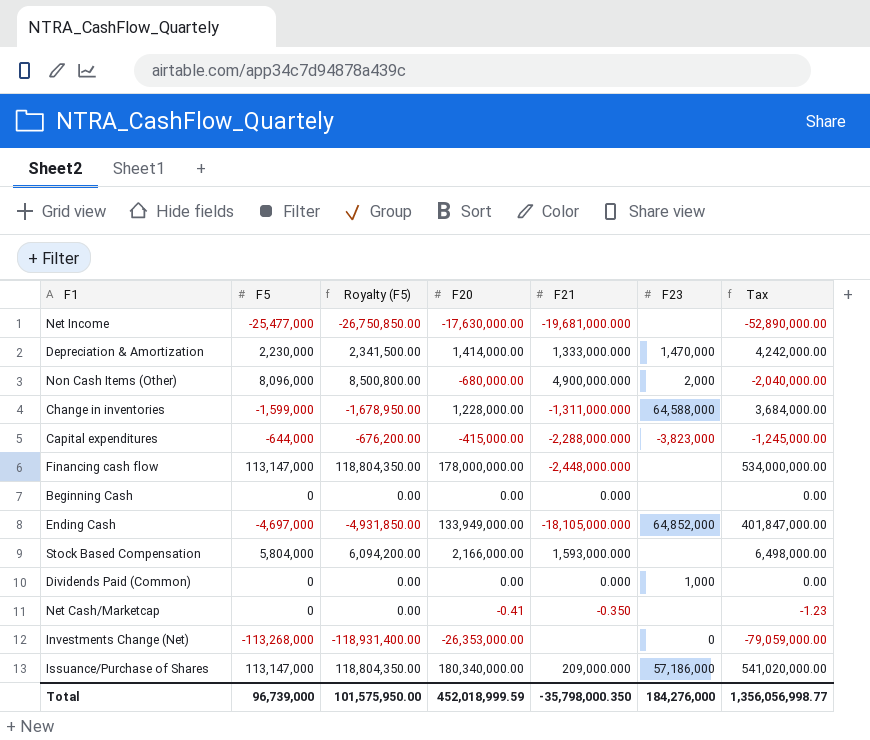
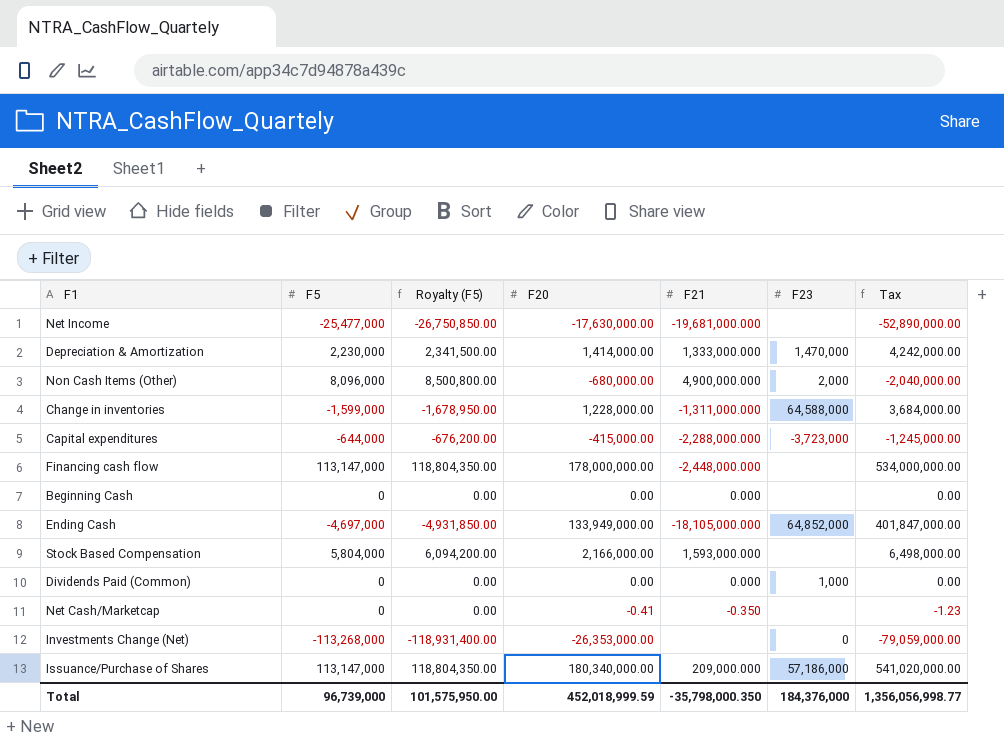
Capital expenditures | F23: -3,823,000 -> -3,723,000
Total | F23: 184,276,000 -> 184,376,000

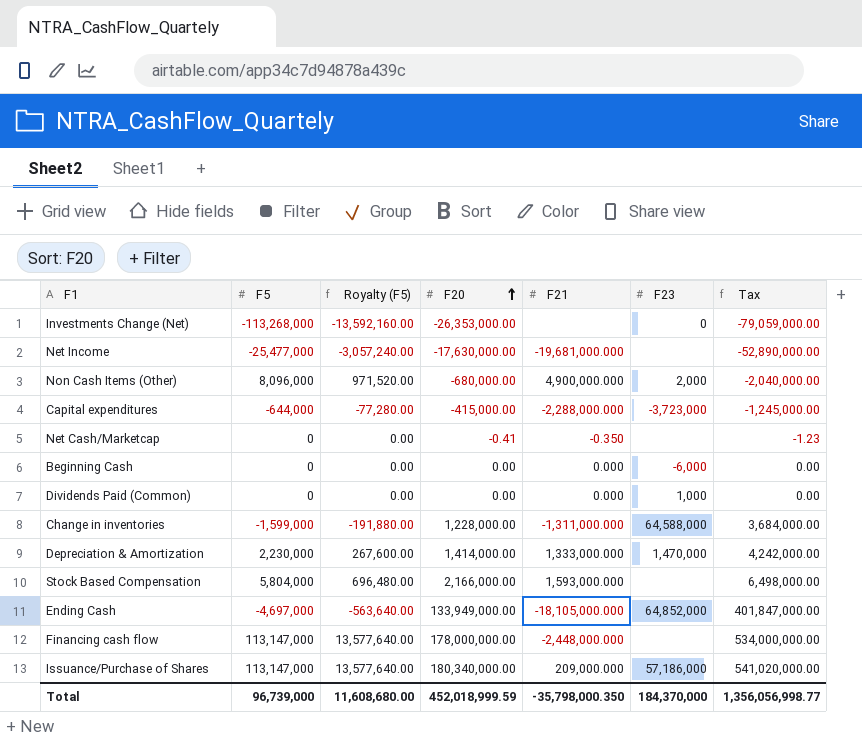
row order: none -> F20 ascending
column Royalty (F5) | formula: [F5] * 1.05 -> [F5] * 0.12
Beginning Cash | F23: none -> -6,000
Total | Royalty (F5): 101,575,950.00 -> 11,608,680.00
Total | F23: 184,376,000 -> 184,370,000

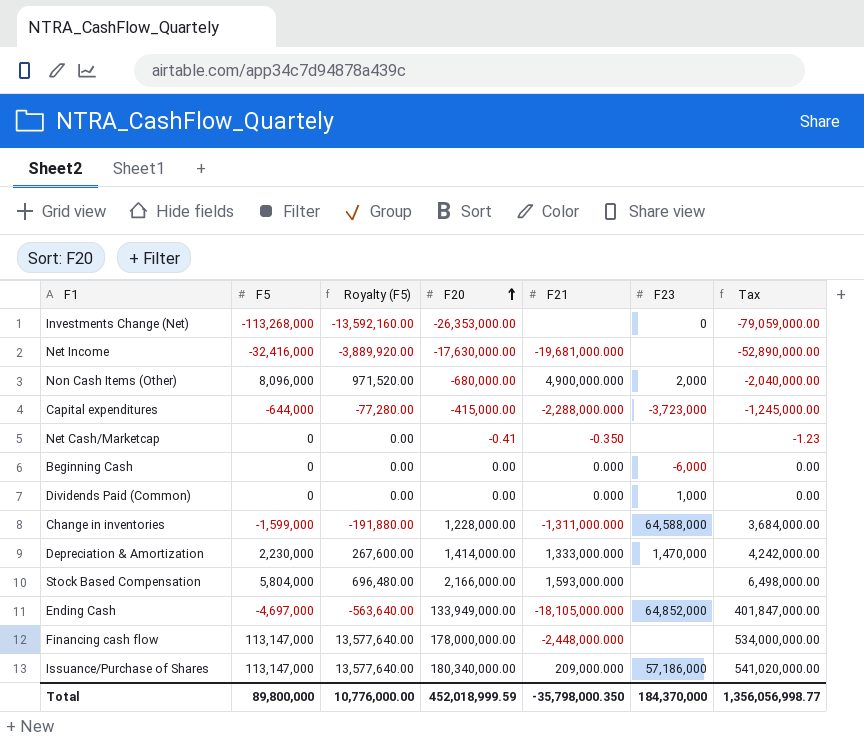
Net Income | F5: -25,477,000 -> -32,416,000
Net Income | Royalty (F5): -3,057,240.00 -> -3,889,920.00
Total | F5: 96,739,000 -> 89,800,000
Total | Royalty (F5): 11,608,680.00 -> 10,776,000.00

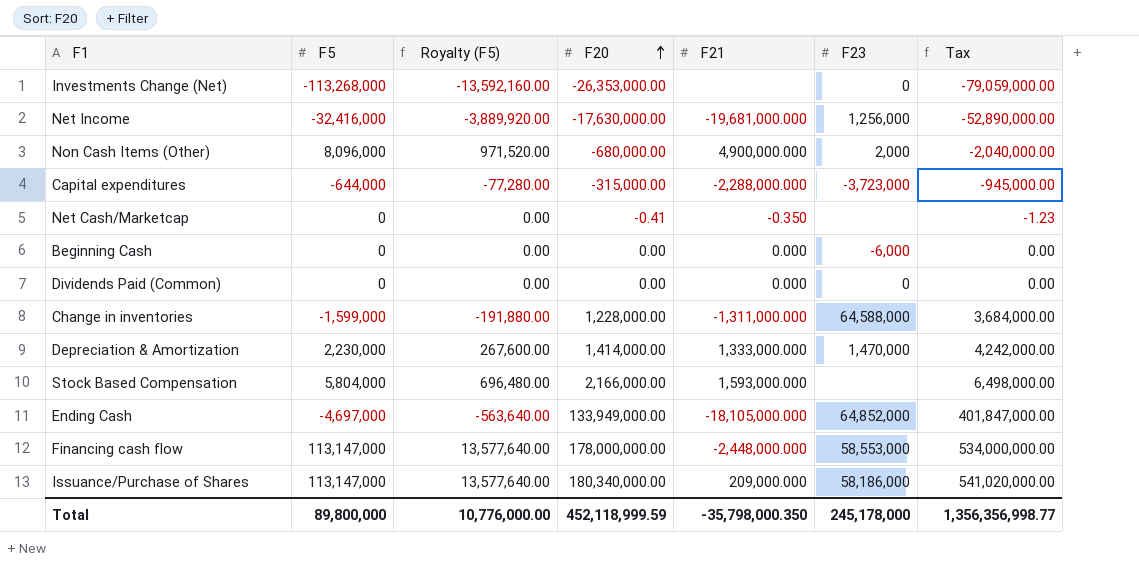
Net Income | F23: none -> 1,256,000
Capital expenditures | F20: -415,000.00 -> -315,000.00
Capital expenditures | Tax: -1,245,000.00 -> -945,000.00
Dividends Paid (Common) | F23: 1,000 -> 0
Financing cash flow | F23: none -> 58,553,000
Issuance/Purchase of Shares | F23: 57,186,000 -> 58,186,000
Total | F20: 452,018,999.59 -> 452,118,999.59
Total | F23: 184,370,000 -> 245,178,000
Total | Tax: 1,356,056,998.77 -> 1,356,356,998.77

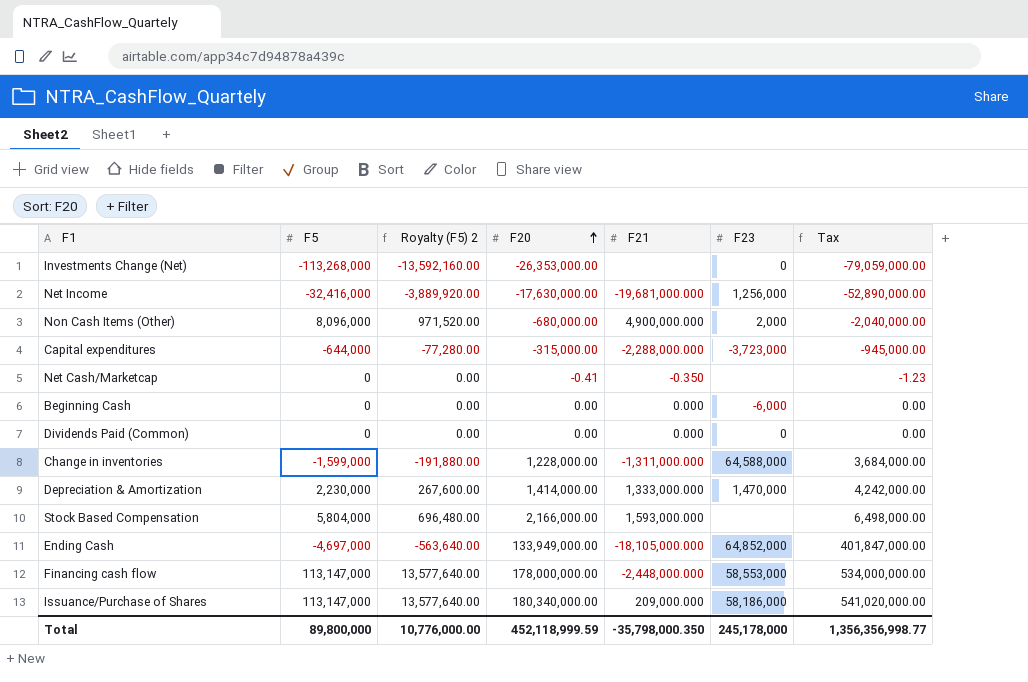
column name: Royalty (F5) -> Royalty (F5) 2

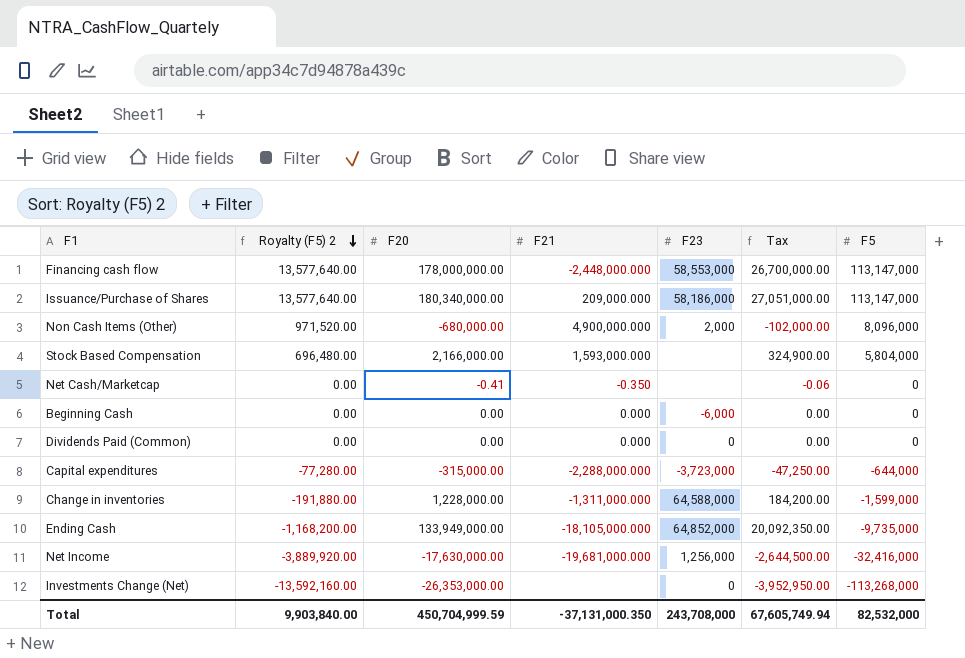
row order: F20 ascending -> Royalty (F5) 2 descending
column Tax | formula: [F20] * 3 -> [F20] * 0.15
column F5 | position: 2 -> 7
row Depreciation & Amortization: 2,230,000 | 267,600.00 | 1,414,000.00 | 1,333,000.000 | 1,470,000 | 4,242,000.00 -> none
Ending Cash | Royalty (F5) 2: -563,640.00 -> -1,168,200.00
Ending Cash | F5: -4,697,000 -> -9,735,000
Total | Royalty (F5) 2: 10,776,000.00 -> 9,903,840.00
Total | F20: 452,118,999.59 -> 450,704,999.59
Total | F21: -35,798,000.350 -> -37,131,000.350
Total | F23: 245,178,000 -> 243,708,000
Total | Tax: 1,356,356,998.77 -> 67,605,749.94
Total | F5: 89,800,000 -> 82,532,000

